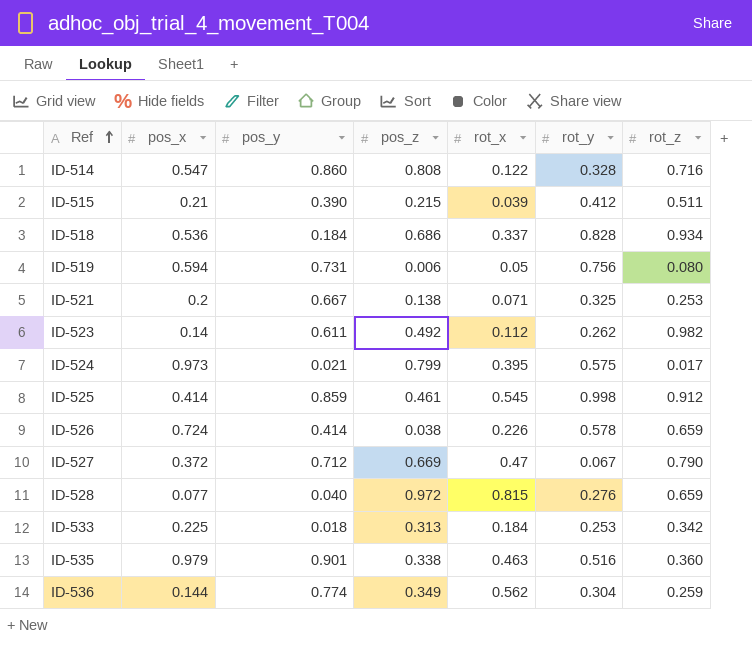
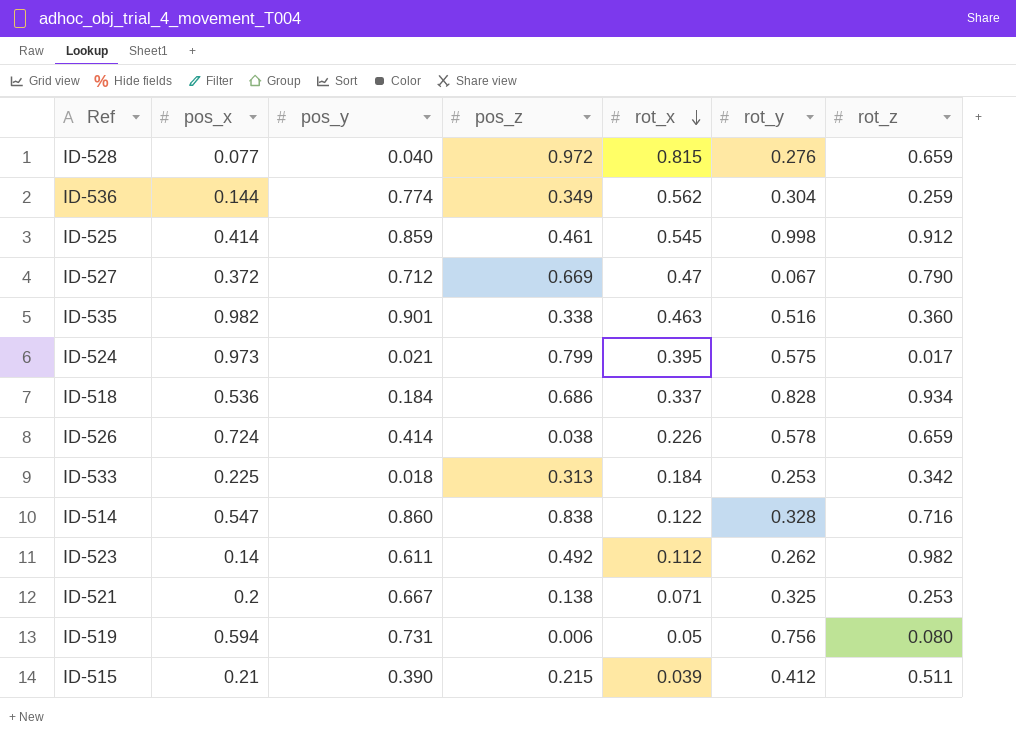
row order: Ref ascending -> rot_x descending
ID-535 | pos_x: 0.979 -> 0.982
ID-514 | pos_z: 0.808 -> 0.838

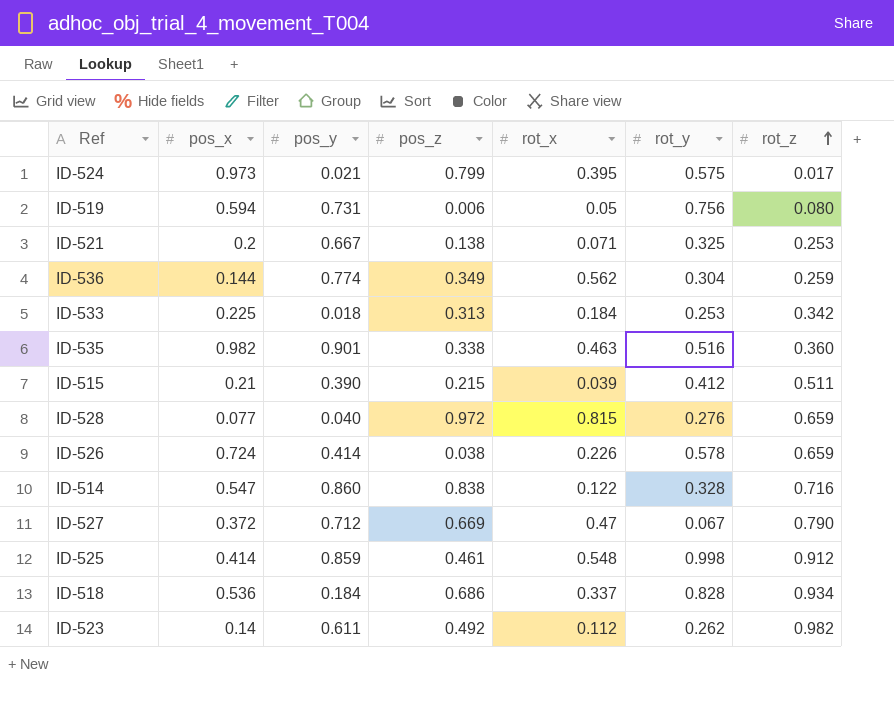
row order: rot_x descending -> rot_z ascending
ID-525 | rot_x: 0.545 -> 0.548

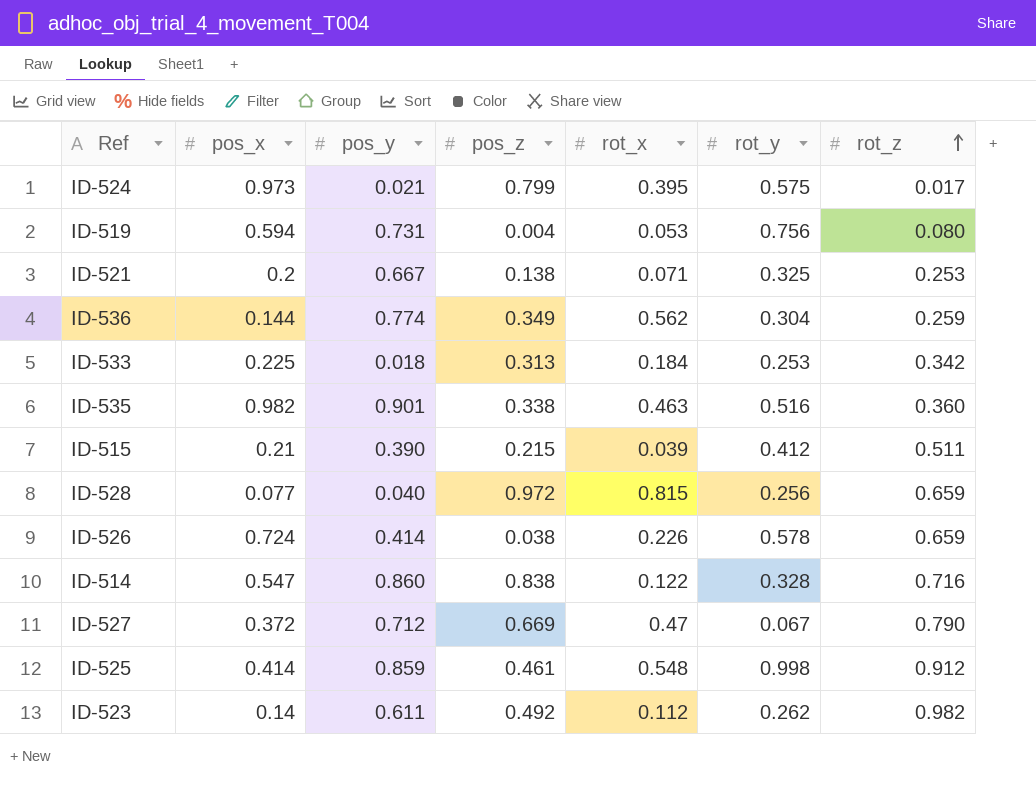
row ID-518: 0.536 | 0.184 | 0.686 | 0.337 | 0.828 | 0.934 -> none
ID-519 | pos_z: 0.006 -> 0.004
ID-519 | rot_x: 0.05 -> 0.053
ID-528 | rot_y: 0.276 -> 0.256

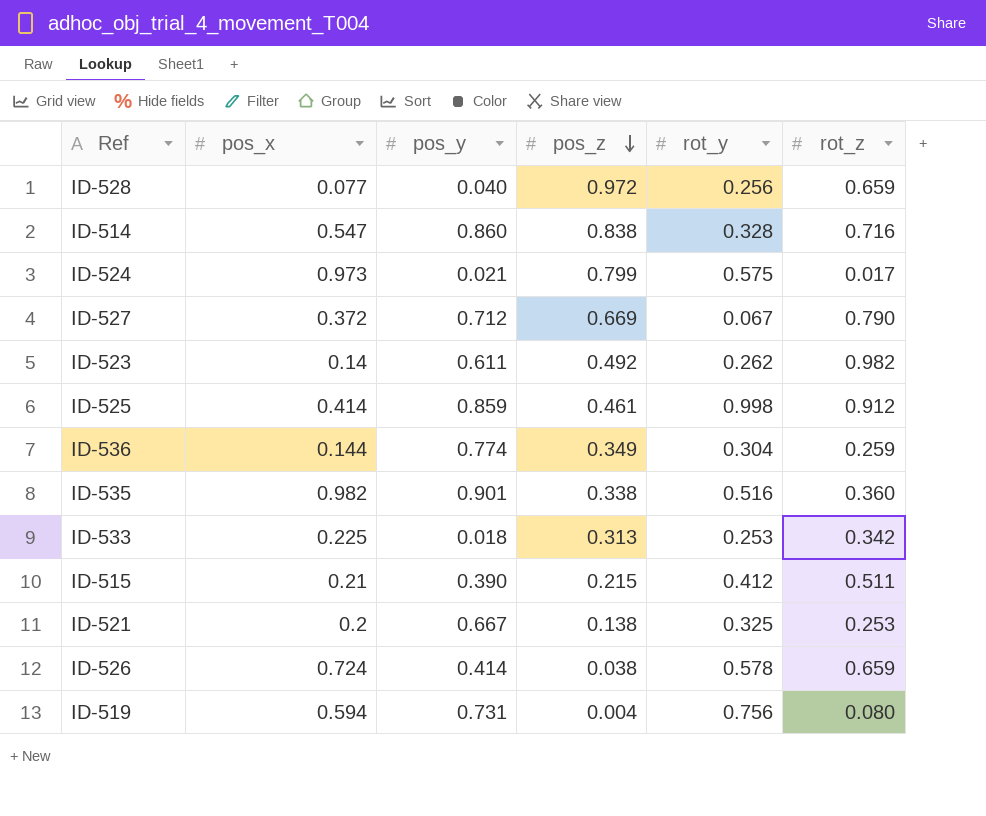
row order: rot_z ascending -> pos_z descending
column rot_x | position: 5 -> none

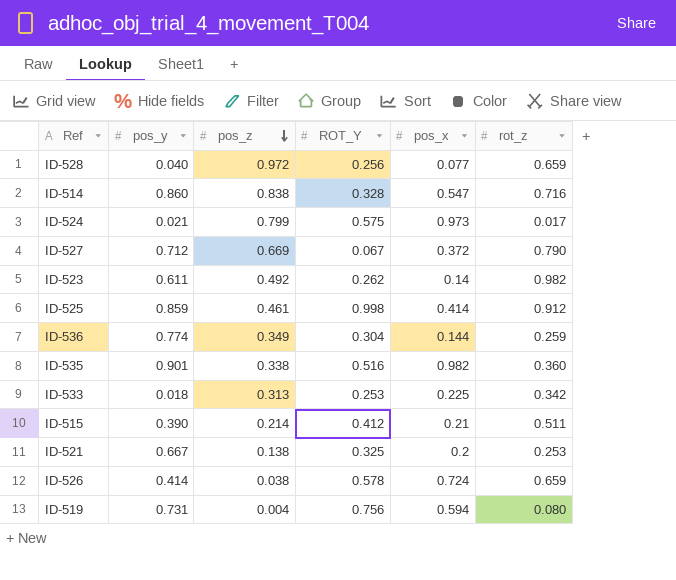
column name: rot_y -> ROT_Y
column pos_x | position: 2 -> 5
ID-515 | pos_z: 0.215 -> 0.214

